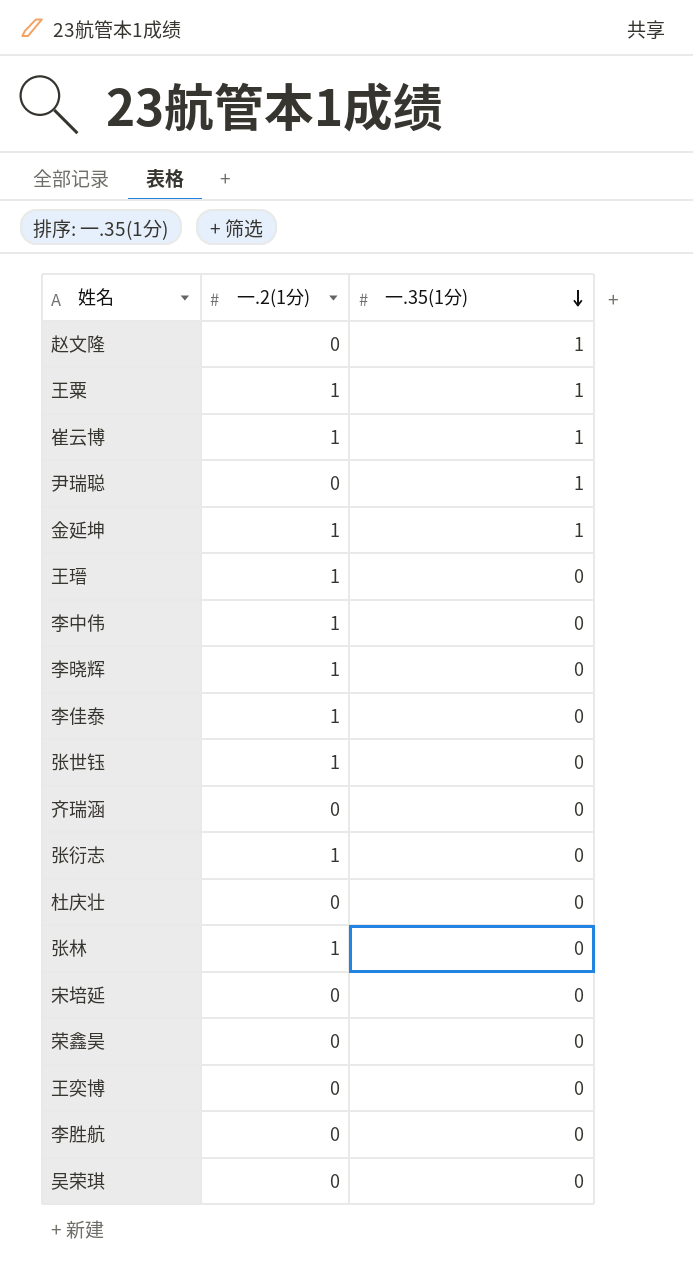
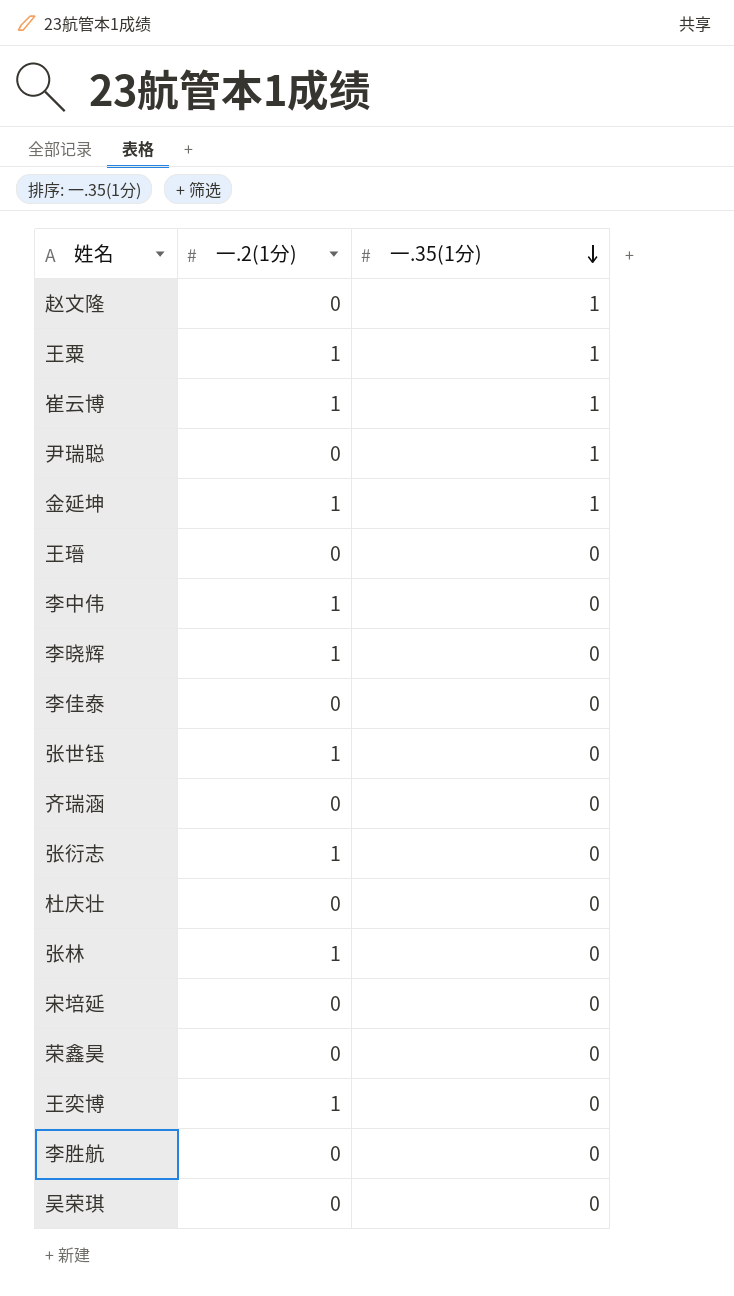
王瑨 | 一.2(1分): 1 -> 0
李佳泰 | 一.2(1分): 1 -> 0
王奕博 | 一.2(1分): 0 -> 1

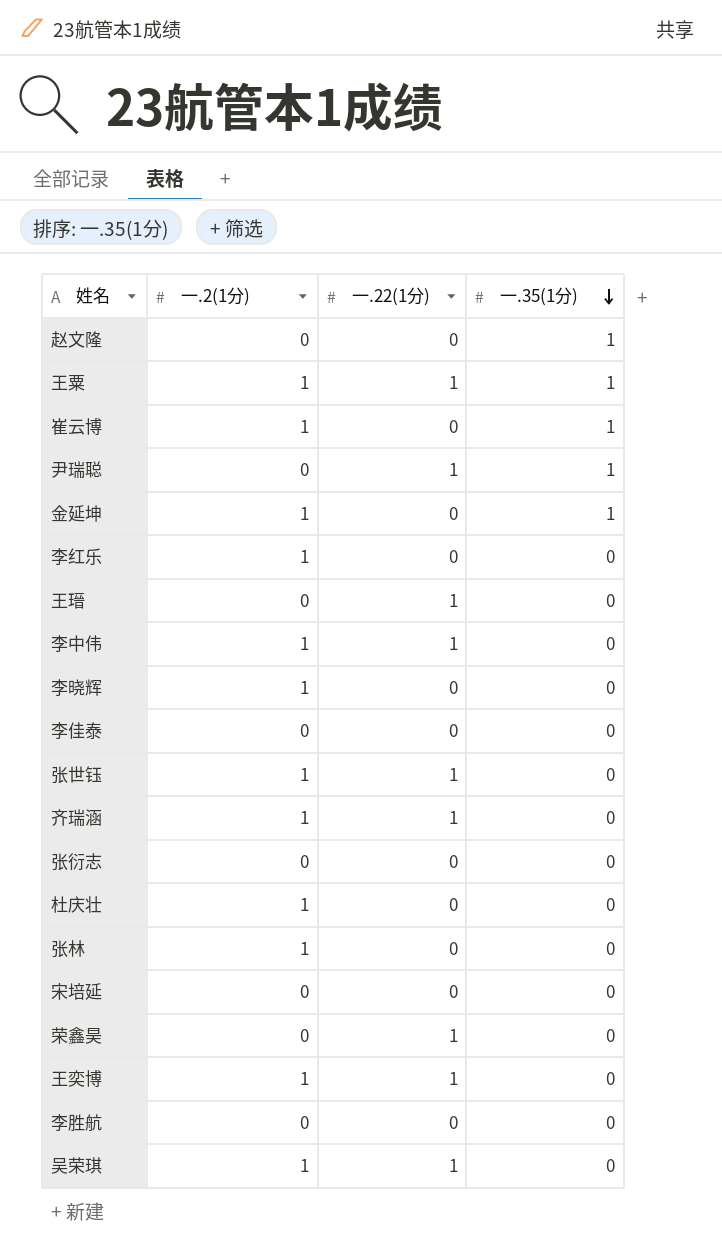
column 一.22(1分) | position: none -> 3
row 李红乐: none -> 1 | 0 | 0
齐瑞涵 | 一.2(1分): 0 -> 1
张衍志 | 一.2(1分): 1 -> 0
杜庆壮 | 一.2(1分): 0 -> 1
吴荣琪 | 一.2(1分): 0 -> 1

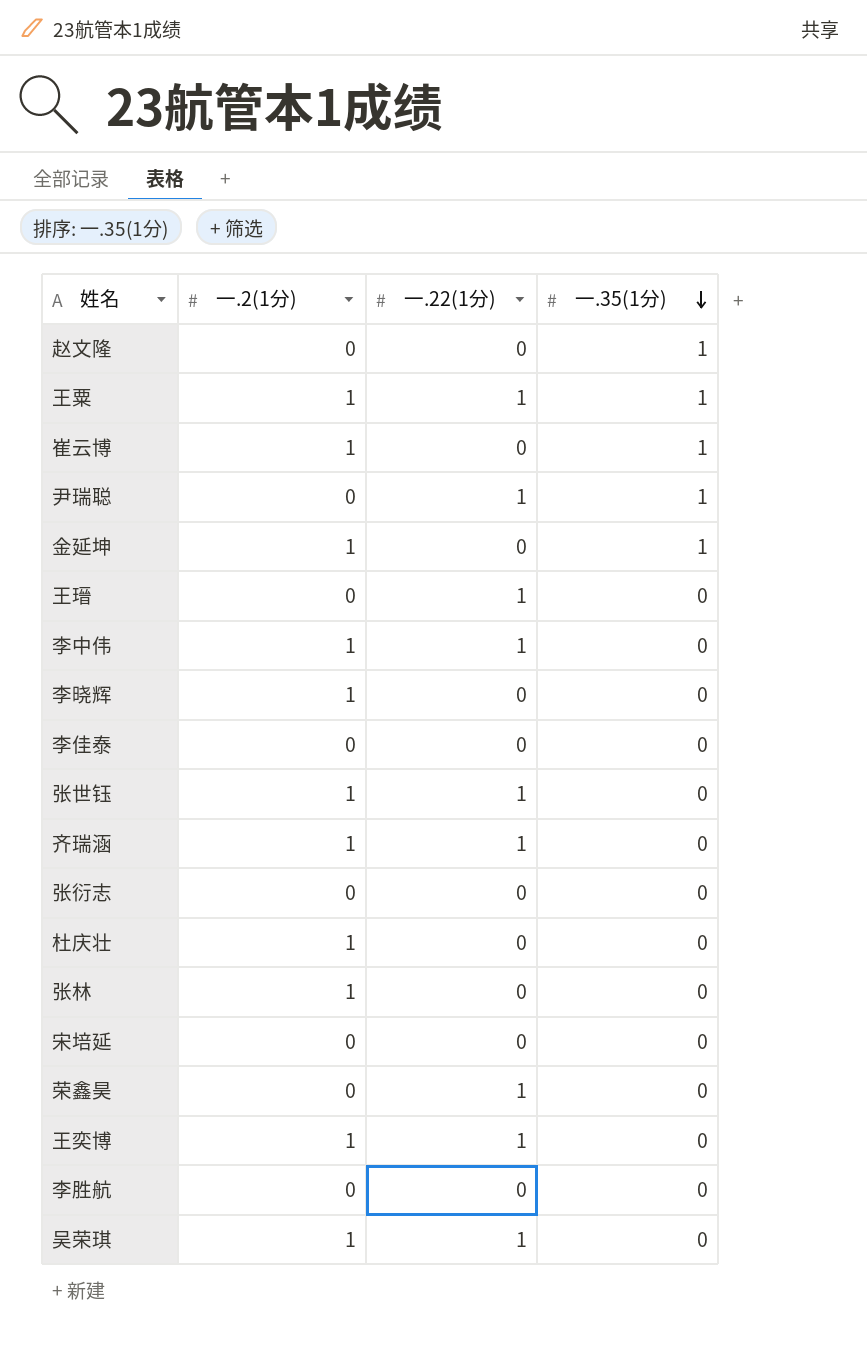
row 李红乐: 1 | 0 | 0 -> none

